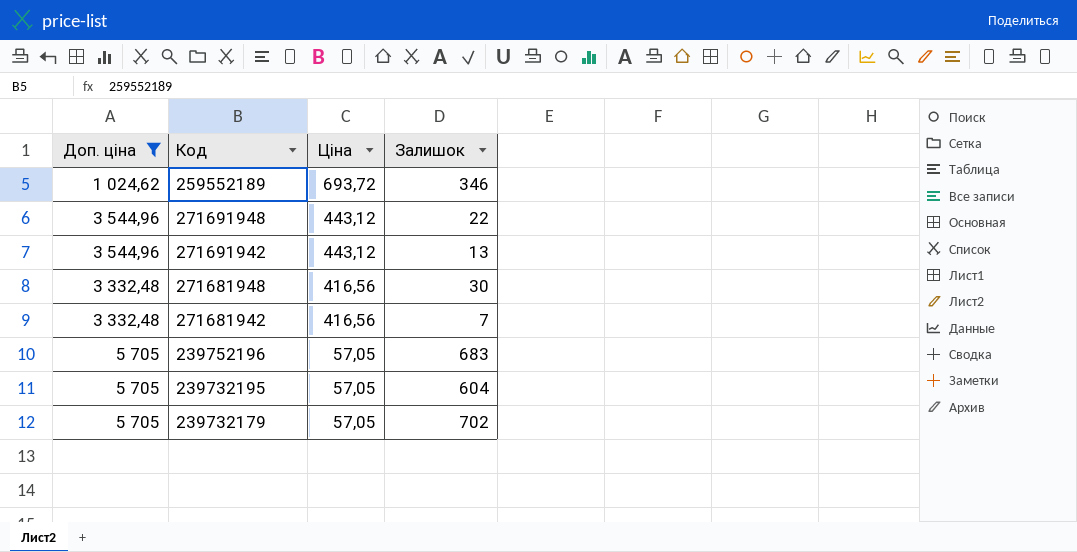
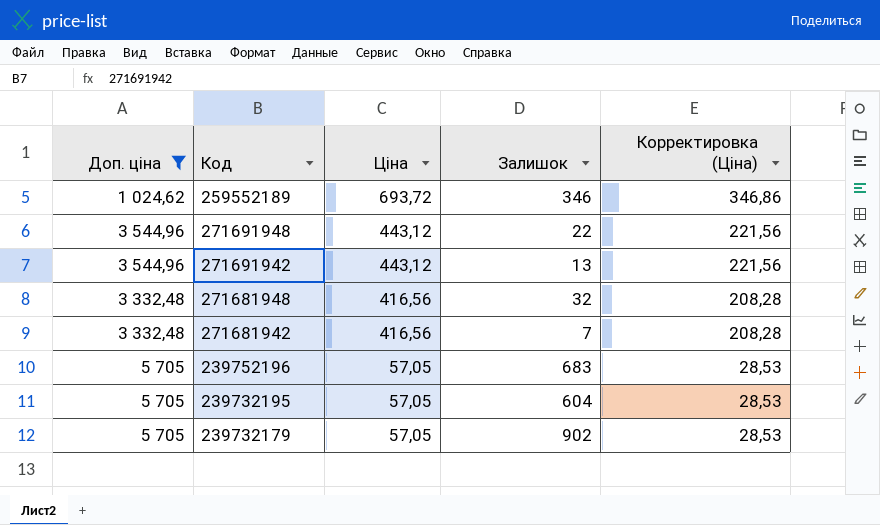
column Корректировка (Ціна) | formula: none -> [Ціна] * 0,5
271681948 | Залишок: 30 -> 32
239732179 | Залишок: 702 -> 902

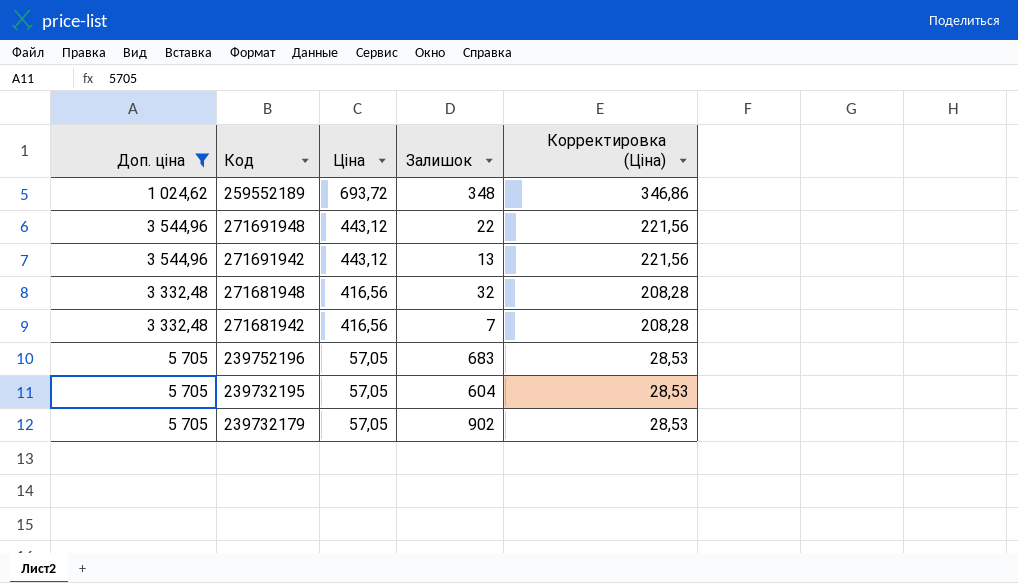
259552189 | Залишок: 346 -> 348

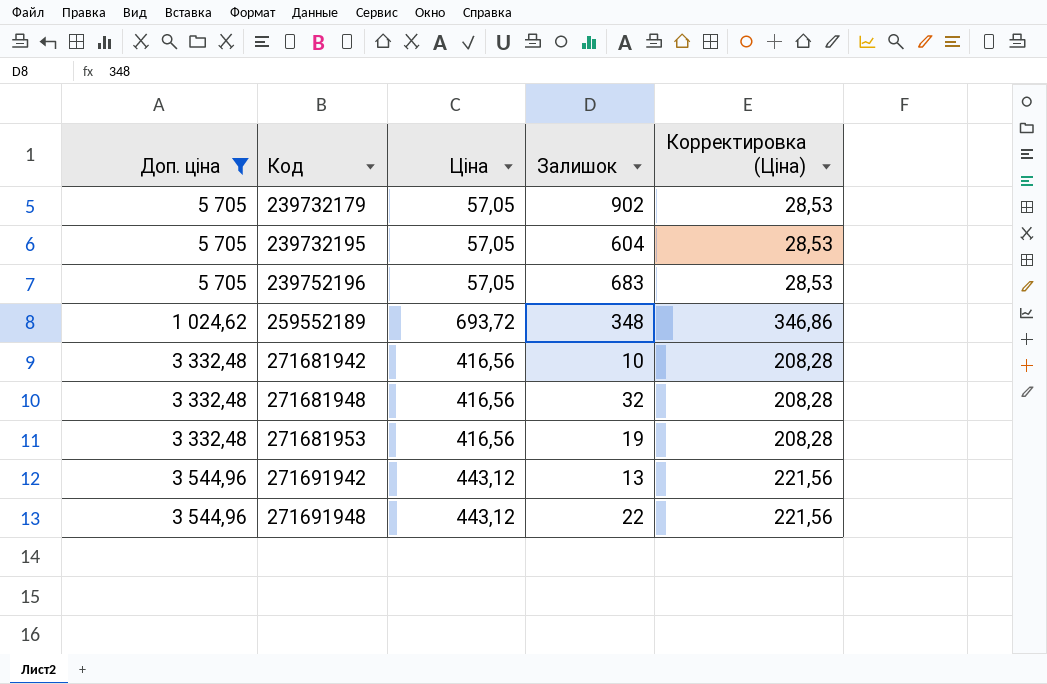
row order: Ціна descending -> Код ascending
271681942 | Залишок: 7 -> 10
row 271681953: none -> 3 332,48 | 416,56 | 19 | 208,28

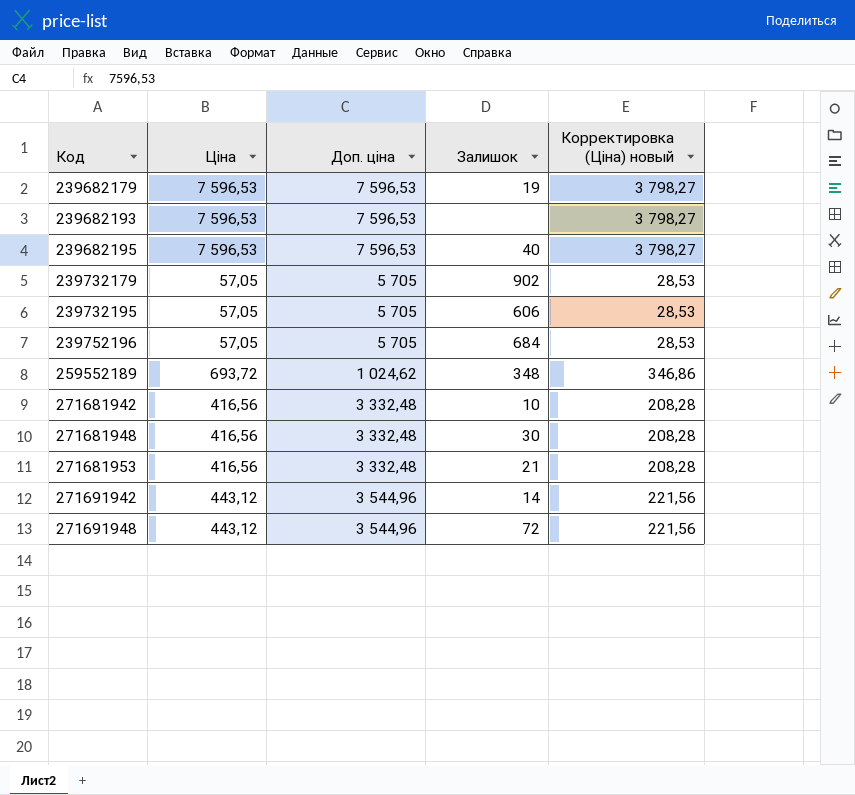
filter: Доп. ціна != 7 596,53 -> none
column Доп. ціна | position: 1 -> 3
column name: Корректировка (Ціна) -> Корректировка (Ціна) новый
239732195 | Залишок: 604 -> 606
239752196 | Залишок: 683 -> 684
271681948 | Залишок: 32 -> 30
271681953 | Залишок: 19 -> 21
271691942 | Залишок: 13 -> 14
271691948 | Залишок: 22 -> 72

